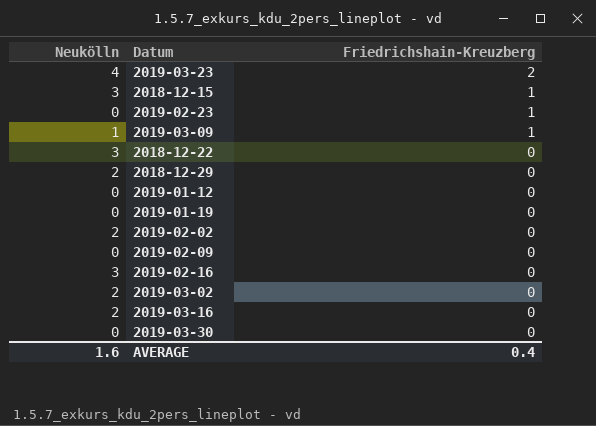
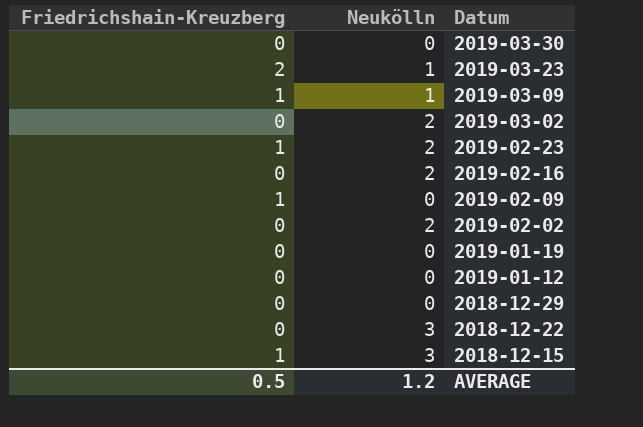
row order: Friedrichshain-Kreuzberg descending -> Datum descending
column Friedrichshain-Kreuzberg | position: 3 -> 1
row 2019-03-16: 2 | 0 -> none
2019-03-23 | Neukölln: 4 -> 1
2019-02-23 | Neukölln: 0 -> 2
2019-02-16 | Neukölln: 3 -> 2
2019-02-09 | Friedrichshain-Kreuzberg: 0 -> 1
2018-12-29 | Neukölln: 2 -> 0
AVERAGE | Friedrichshain-Kreuzberg: 0.4 -> 0.5
AVERAGE | Neukölln: 1.6 -> 1.2

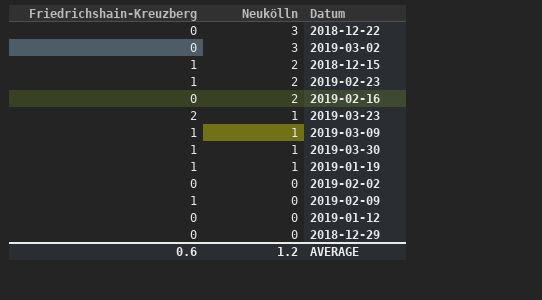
row order: Datum descending -> Neukölln descending
2019-03-02 | Neukölln: 2 -> 3
2018-12-15 | Neukölln: 3 -> 2
2019-03-30 | Friedrichshain-Kreuzberg: 0 -> 1
2019-03-30 | Neukölln: 0 -> 1
2019-01-19 | Friedrichshain-Kreuzberg: 0 -> 1
2019-01-19 | Neukölln: 0 -> 1
2019-02-02 | Neukölln: 2 -> 0
AVERAGE | Friedrichshain-Kreuzberg: 0.5 -> 0.6

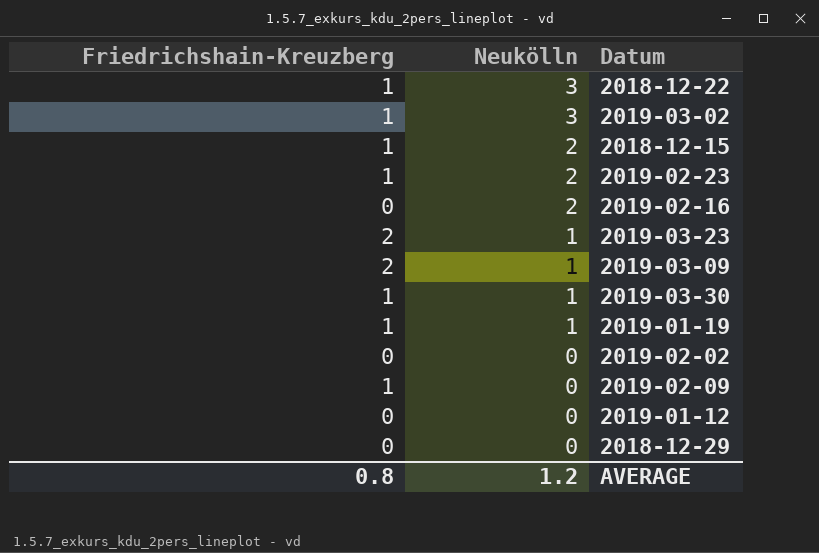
2018-12-22 | Friedrichshain-Kreuzberg: 0 -> 1
2019-03-02 | Friedrichshain-Kreuzberg: 0 -> 1
2019-03-09 | Friedrichshain-Kreuzberg: 1 -> 2
AVERAGE | Friedrichshain-Kreuzberg: 0.6 -> 0.8

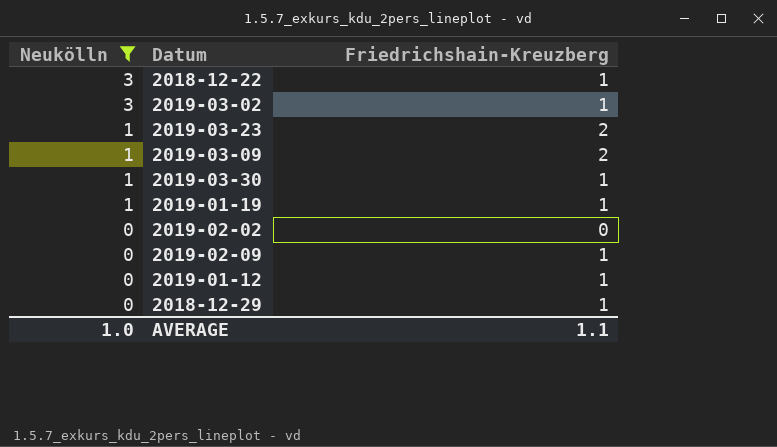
filter: none -> Neukölln != 2
column Friedrichshain-Kreuzberg | position: 1 -> 3
2019-01-12 | Friedrichshain-Kreuzberg: 0 -> 1
2018-12-29 | Friedrichshain-Kreuzberg: 0 -> 1
AVERAGE | Neukölln: 1.2 -> 1.0
AVERAGE | Friedrichshain-Kreuzberg: 0.8 -> 1.1

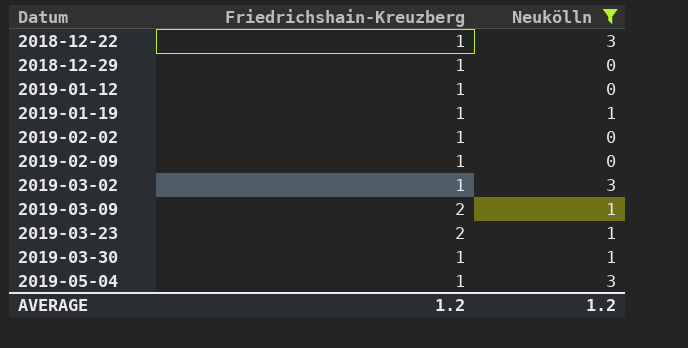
row order: Neukölln descending -> Datum ascending
column Neukölln | position: 1 -> 3
2019-02-02 | Friedrichshain-Kreuzberg: 0 -> 1
row 2019-05-04: none -> 1 | 3
AVERAGE | Friedrichshain-Kreuzberg: 1.1 -> 1.2
AVERAGE | Neukölln: 1.0 -> 1.2

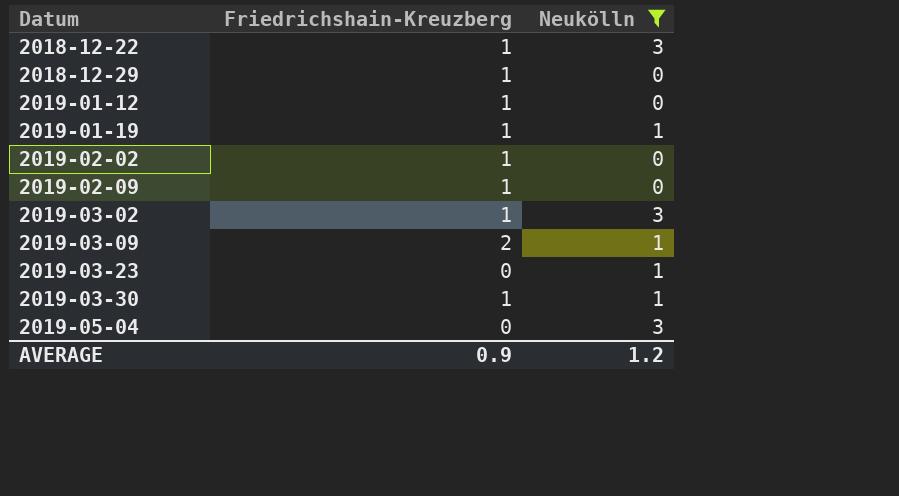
2019-03-23 | Friedrichshain-Kreuzberg: 2 -> 0
2019-05-04 | Friedrichshain-Kreuzberg: 1 -> 0
AVERAGE | Friedrichshain-Kreuzberg: 1.2 -> 0.9

